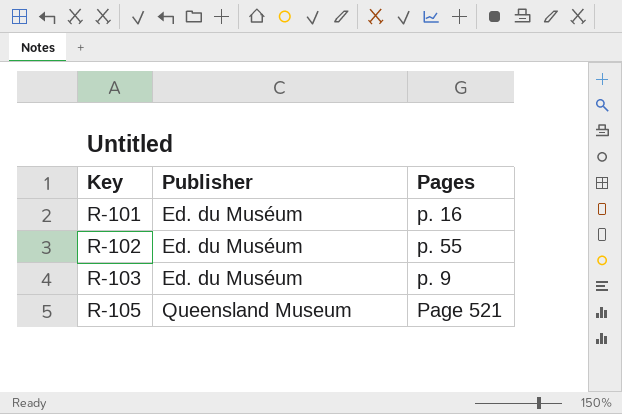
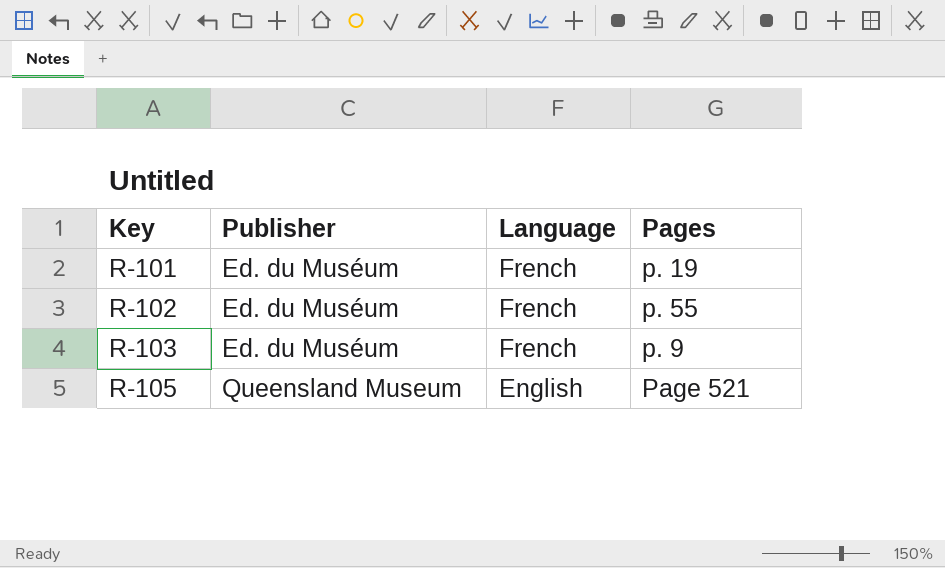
column Language | position: none -> 3
R-101 | Pages: p. 16 -> p. 19

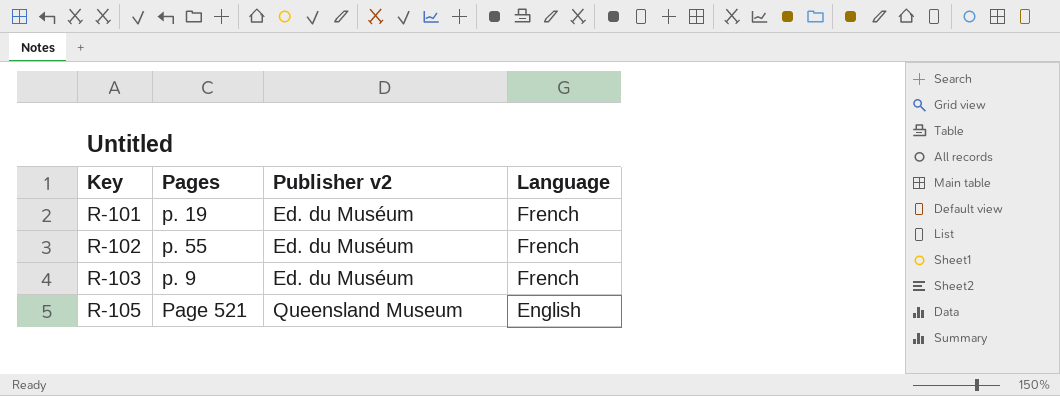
column Pages | position: 4 -> 2
column name: Publisher -> Publisher v2

